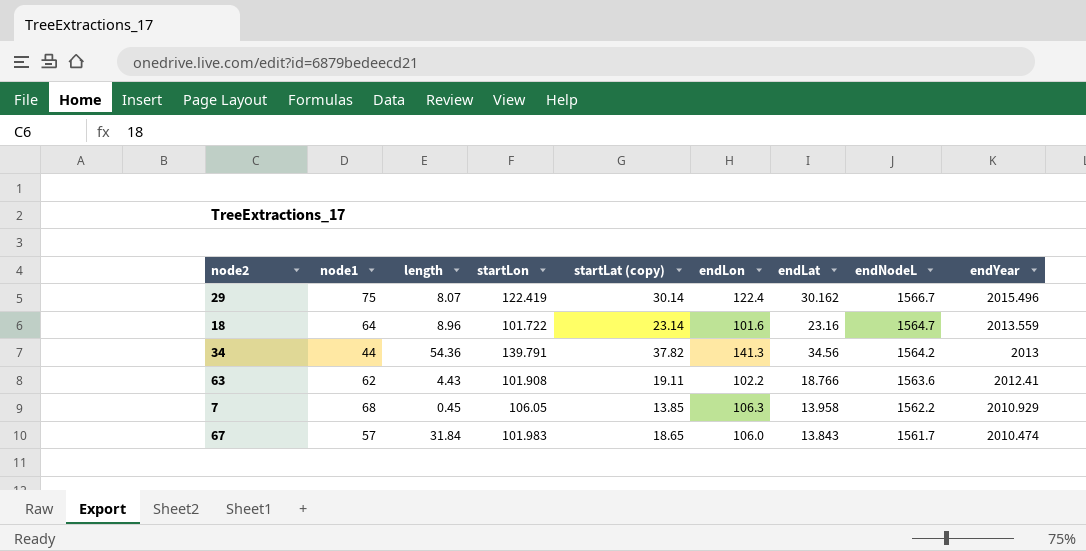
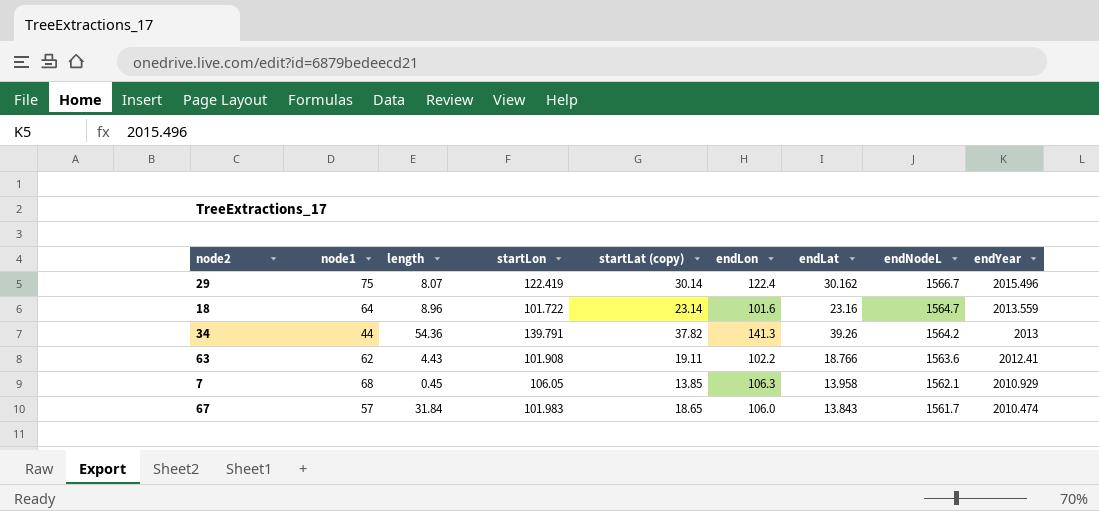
34 | endLat: 34.56 -> 39.26
7 | endNodeL: 1562.2 -> 1562.1

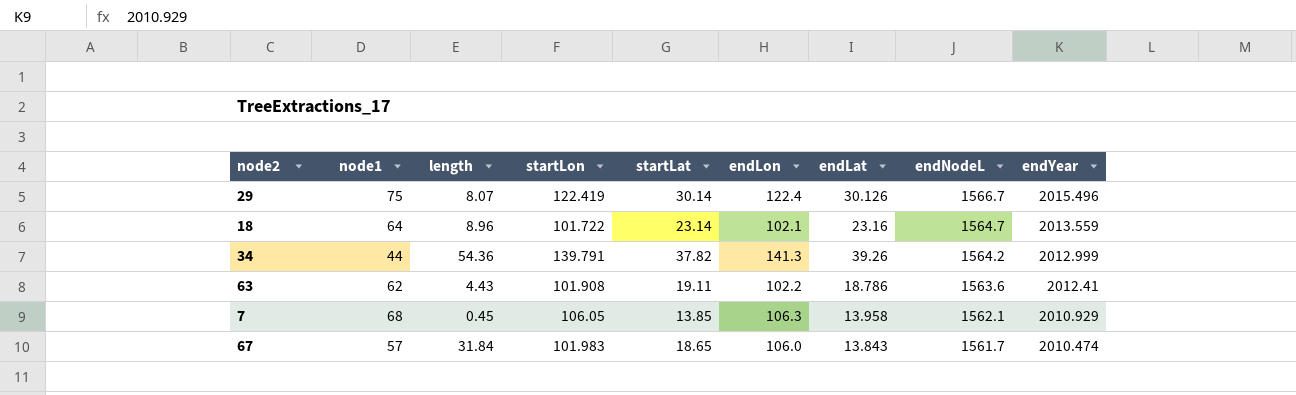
column name: startLat (copy) -> startLat
29 | endLat: 30.162 -> 30.126
18 | endLon: 101.6 -> 102.1
34 | endYear: 2013 -> 2012.999
63 | endLat: 18.766 -> 18.786

